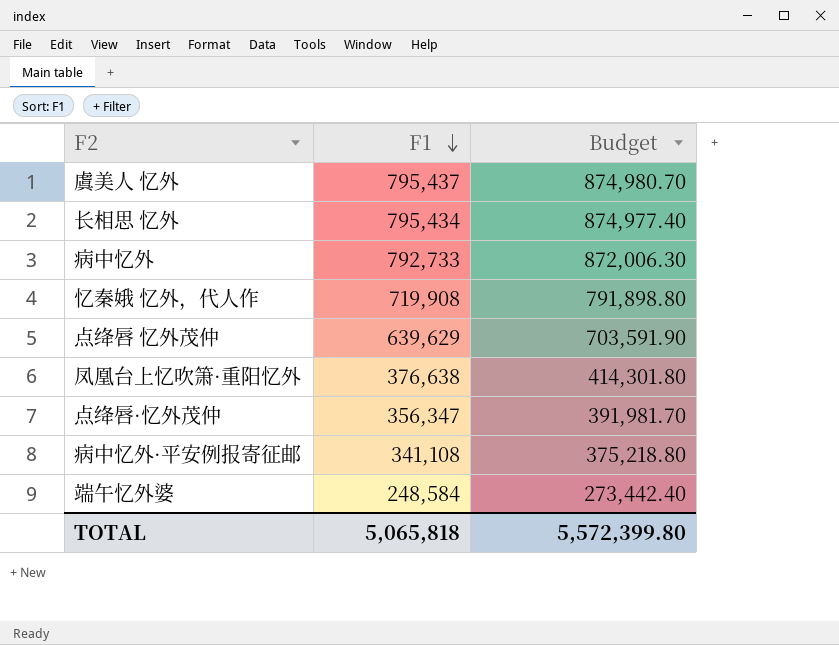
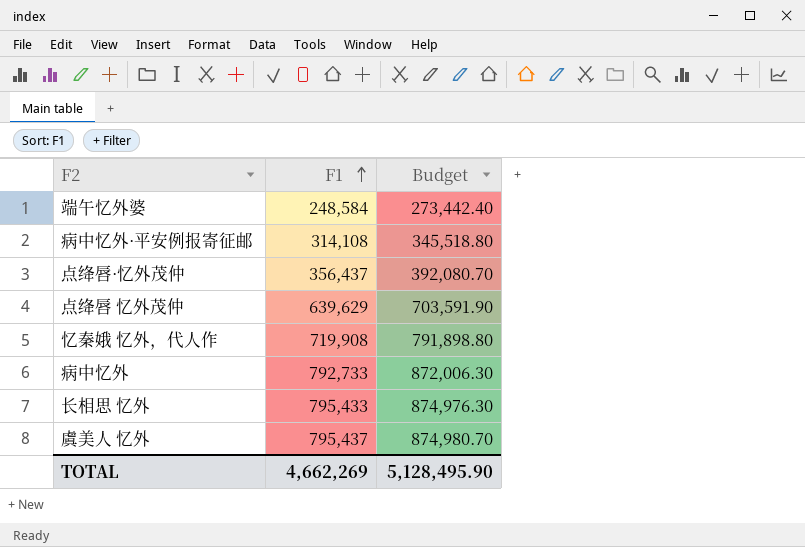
row order: F1 descending -> F1 ascending
row 凤凰台上忆吹箫·重阳忆外: 376,638 | 414,301.80 -> none
病中忆外·平安例报寄征邮 | F1: 341,108 -> 314,108
病中忆外·平安例报寄征邮 | Budget: 375,218.80 -> 345,518.80
点绛唇·忆外茂仲 | F1: 356,347 -> 356,437
点绛唇·忆外茂仲 | Budget: 391,981.70 -> 392,080.70
长相思 忆外 | F1: 795,434 -> 795,433
长相思 忆外 | Budget: 874,977.40 -> 874,976.30
TOTAL | F1: 5,065,818 -> 4,662,269
TOTAL | Budget: 5,572,399.80 -> 5,128,495.90

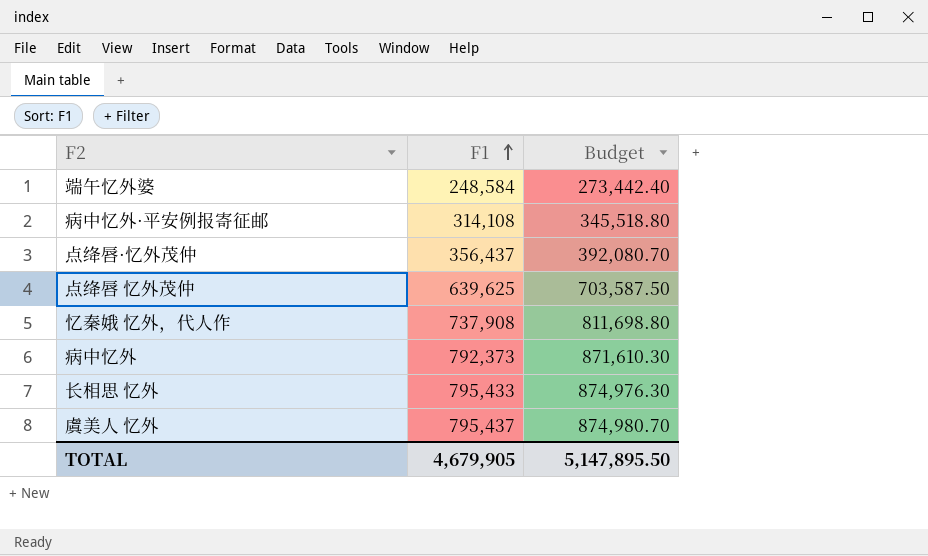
点绛唇 忆外茂仲 | F1: 639,629 -> 639,625
点绛唇 忆外茂仲 | Budget: 703,591.90 -> 703,587.50
忆秦娥 忆外，代人作 | F1: 719,908 -> 737,908
忆秦娥 忆外，代人作 | Budget: 791,898.80 -> 811,698.80
病中忆外 | F1: 792,733 -> 792,373
病中忆外 | Budget: 872,006.30 -> 871,610.30
TOTAL | F1: 4,662,269 -> 4,679,905
TOTAL | Budget: 5,128,495.90 -> 5,147,895.50

